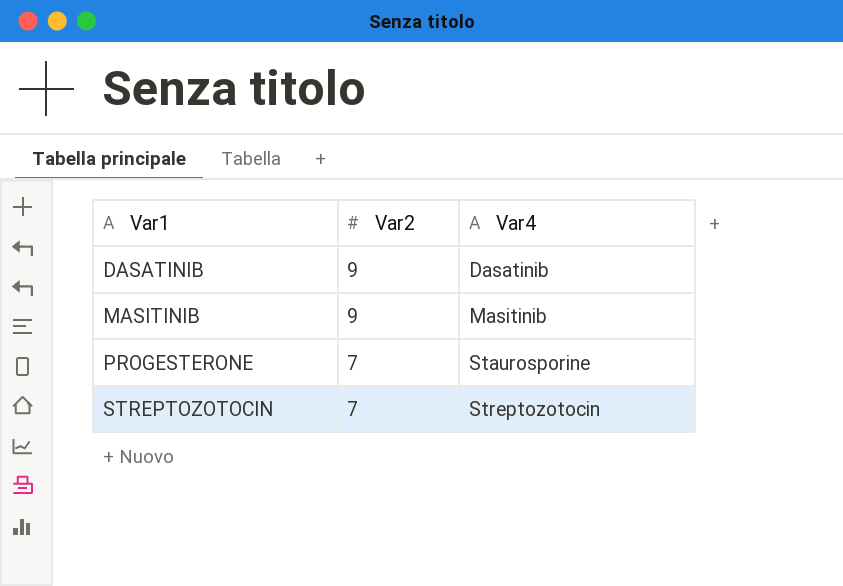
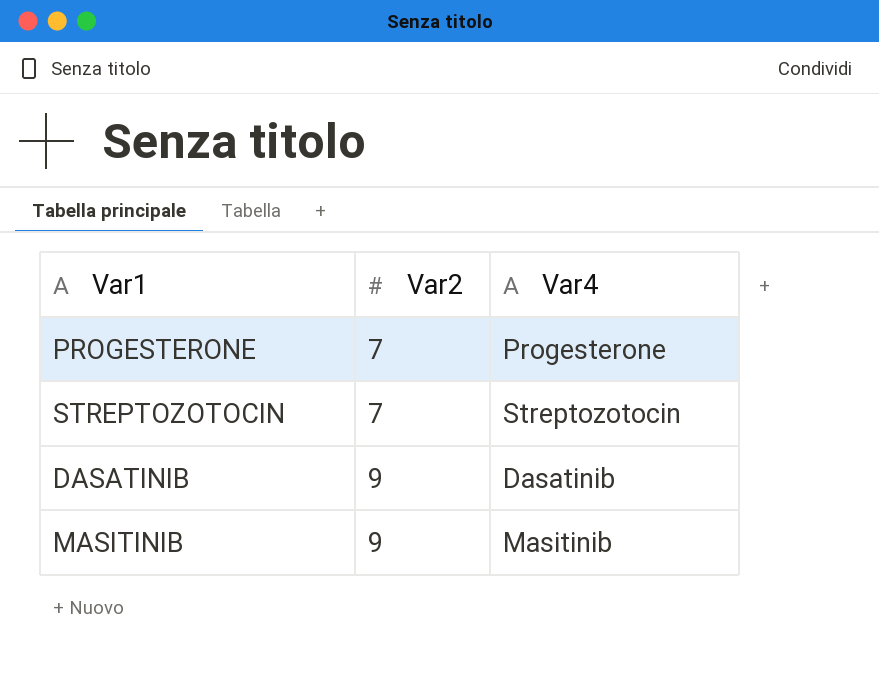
row order: Var1 ascending -> Var2 ascending
PROGESTERONE | Var4: Staurosporine -> Progesterone

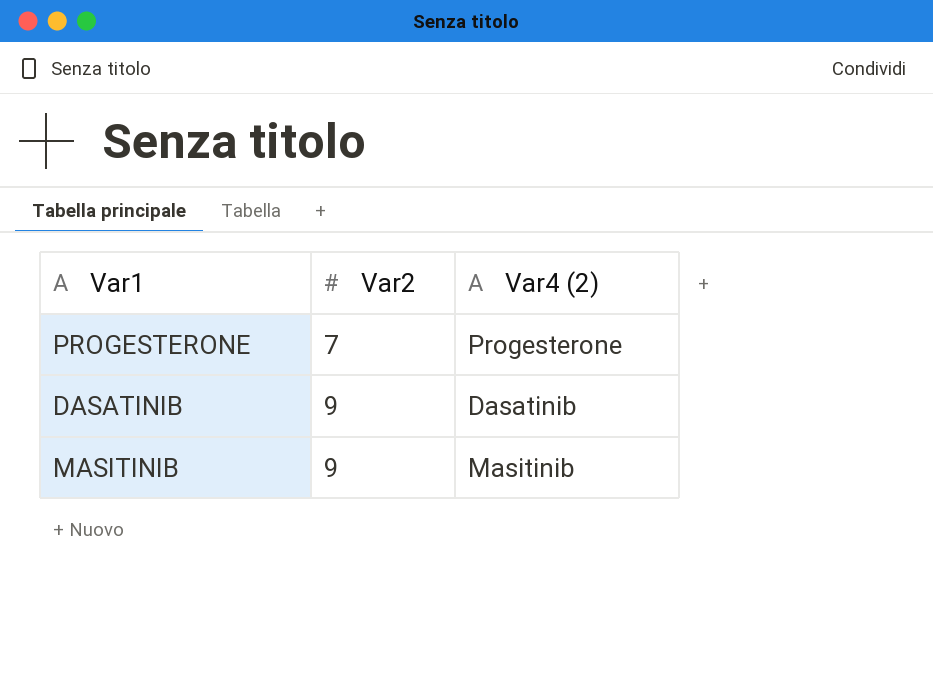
column name: Var4 -> Var4 (2)
row STREPTOZOTOCIN: 7 | Streptozotocin -> none

